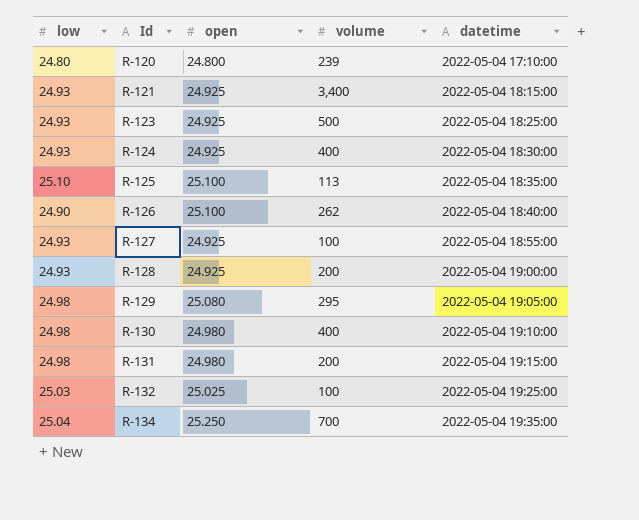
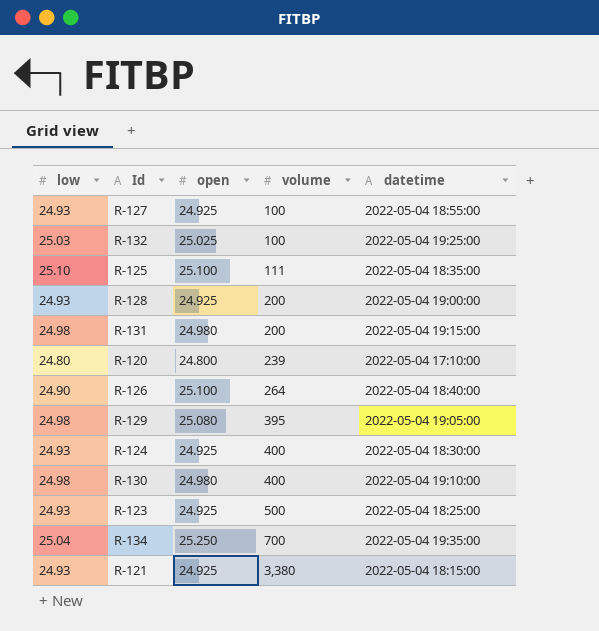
row order: Id ascending -> volume ascending
R-125 | volume: 113 -> 111
R-126 | volume: 262 -> 264
R-129 | volume: 295 -> 395
R-121 | volume: 3,400 -> 3,380

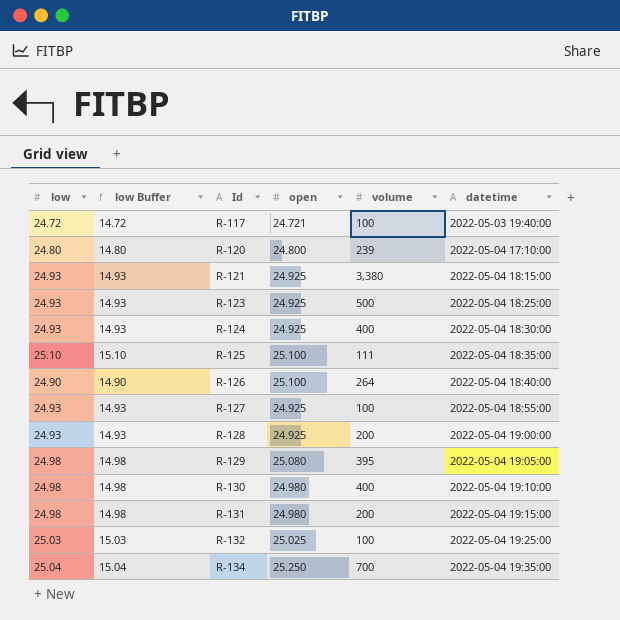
row order: volume ascending -> Id ascending
column low Buffer | formula: none -> [low] - 10
row R-117: none -> 24.72 | 14.72 | 24.721 | 100 | 2022-05-03 19:40:00

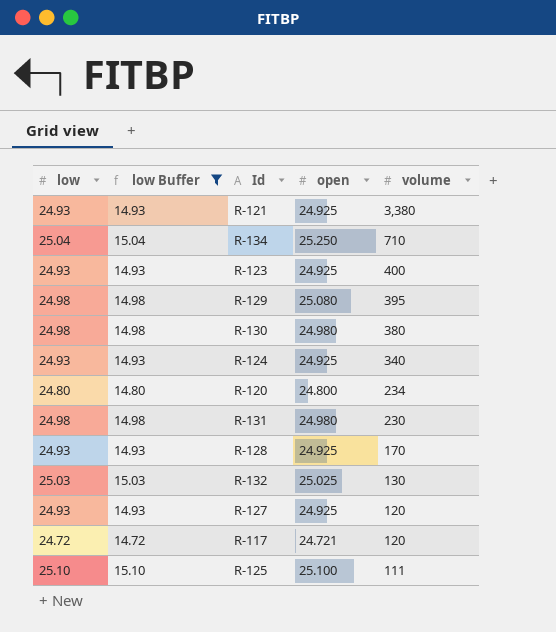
filter: none -> low Buffer != 14.90
row order: Id ascending -> volume descending
column datetime | position: 6 -> none
R-134 | volume: 700 -> 710
R-123 | volume: 500 -> 400
R-130 | volume: 400 -> 380
R-124 | volume: 400 -> 340
R-120 | volume: 239 -> 234
R-131 | volume: 200 -> 230
R-128 | volume: 200 -> 170
R-132 | volume: 100 -> 130
R-127 | volume: 100 -> 120
R-117 | volume: 100 -> 120

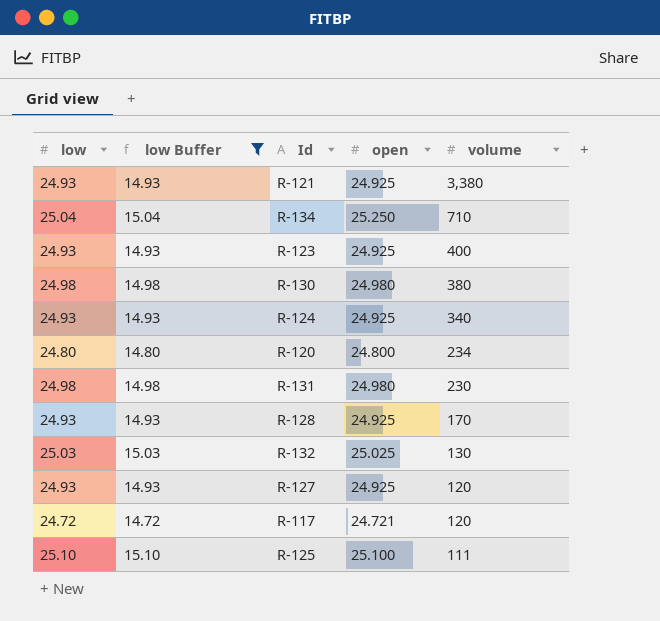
row R-129: 24.98 | 14.98 | 25.080 | 395 -> none

